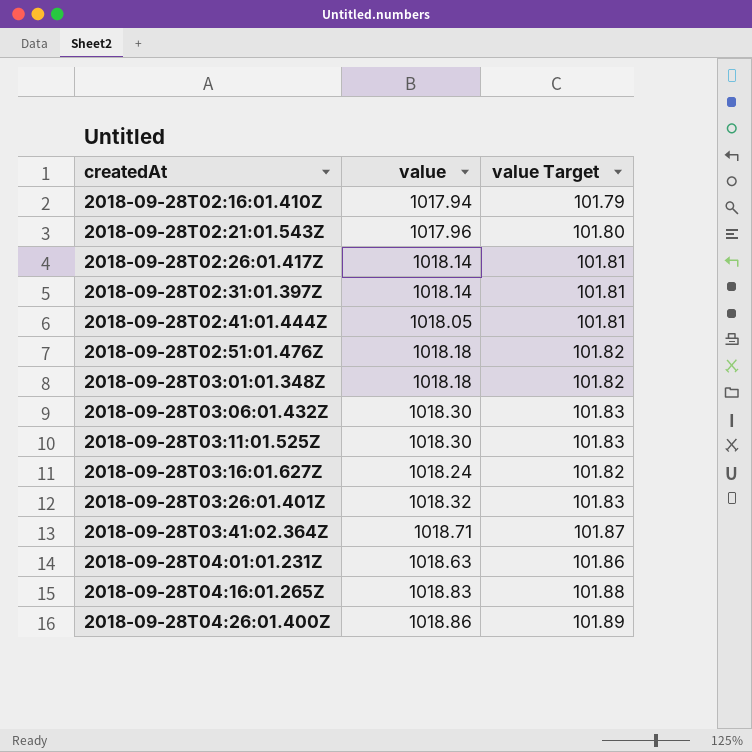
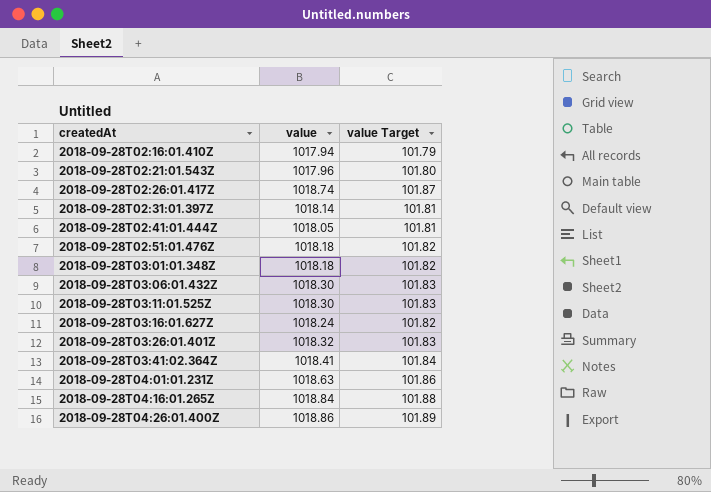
2018-09-28T02:26:01.417Z | value: 1018.14 -> 1018.74
2018-09-28T02:26:01.417Z | value Target: 101.81 -> 101.87
2018-09-28T03:41:02.364Z | value: 1018.71 -> 1018.41
2018-09-28T03:41:02.364Z | value Target: 101.87 -> 101.84
2018-09-28T04:16:01.265Z | value: 1018.83 -> 1018.84

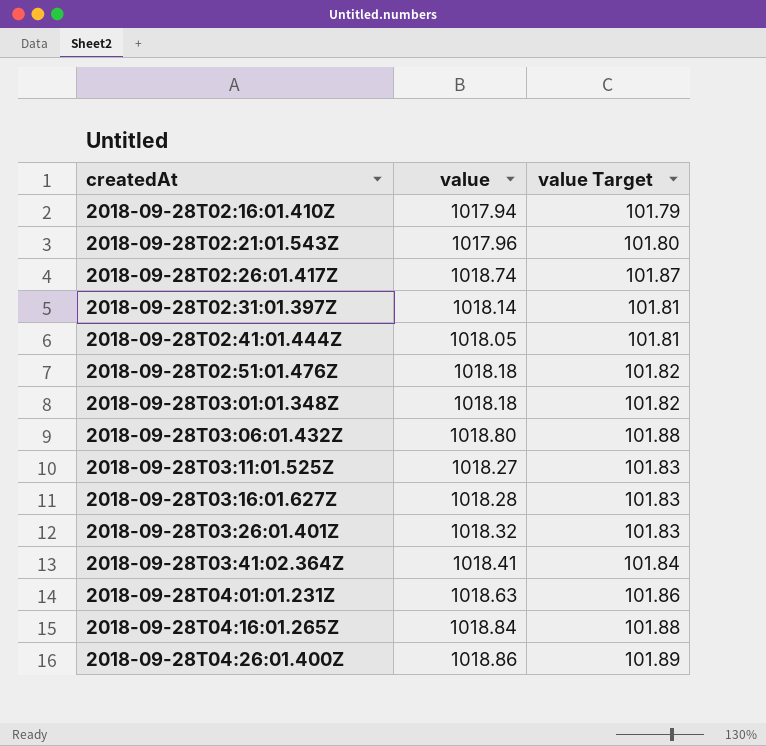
2018-09-28T03:06:01.432Z | value: 1018.30 -> 1018.80
2018-09-28T03:06:01.432Z | value Target: 101.83 -> 101.88
2018-09-28T03:11:01.525Z | value: 1018.30 -> 1018.27
2018-09-28T03:16:01.627Z | value: 1018.24 -> 1018.28
2018-09-28T03:16:01.627Z | value Target: 101.82 -> 101.83

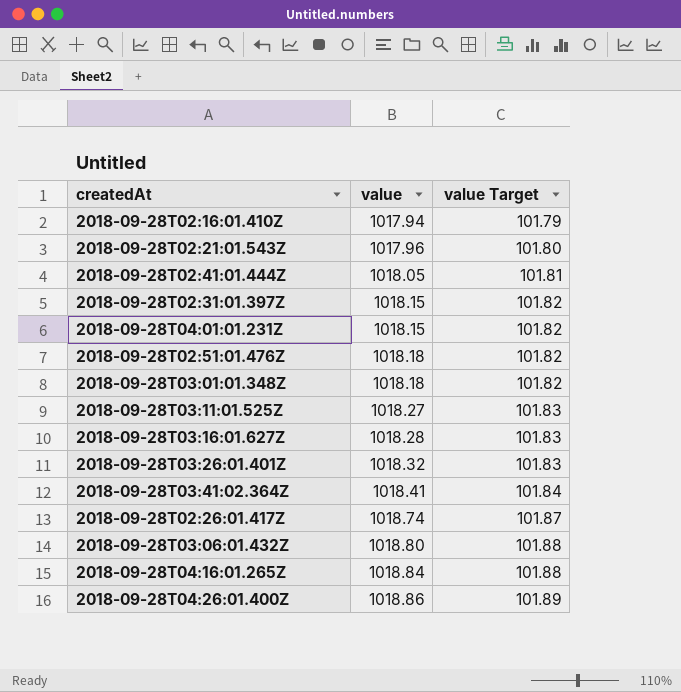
row order: createdAt ascending -> value ascending
2018-09-28T02:31:01.397Z | value: 1018.14 -> 1018.15
2018-09-28T02:31:01.397Z | value Target: 101.81 -> 101.82
2018-09-28T04:01:01.231Z | value: 1018.63 -> 1018.15
2018-09-28T04:01:01.231Z | value Target: 101.86 -> 101.82

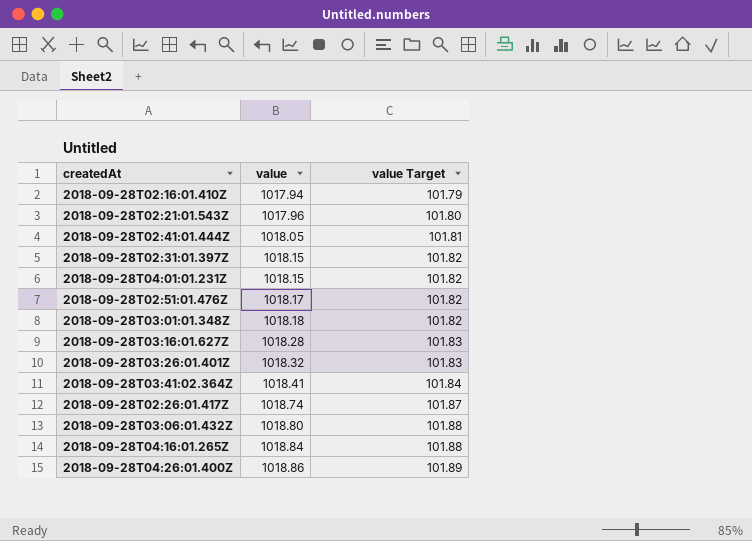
row 2018-09-28T03:11:01.525Z: 1018.27 | 101.83 -> none
2018-09-28T02:51:01.476Z | value: 1018.18 -> 1018.17

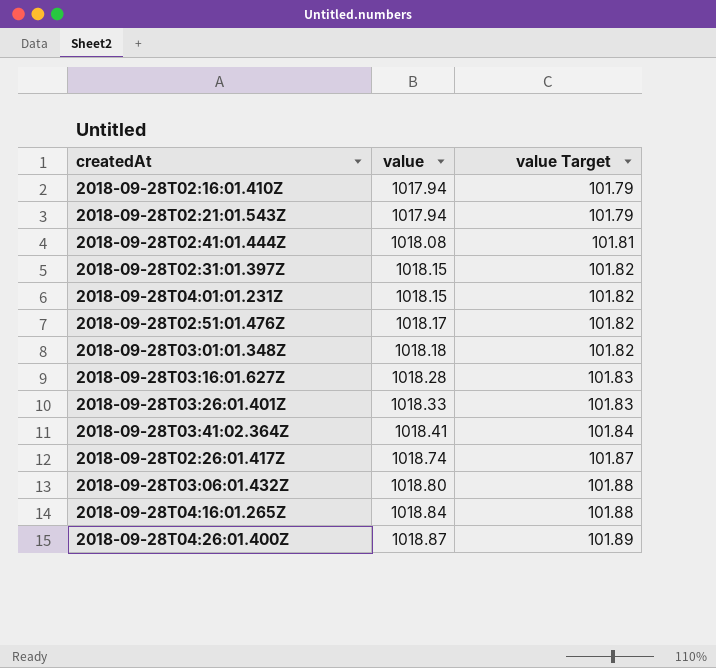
2018-09-28T02:21:01.543Z | value: 1017.96 -> 1017.94
2018-09-28T02:21:01.543Z | value Target: 101.80 -> 101.79
2018-09-28T02:41:01.444Z | value: 1018.05 -> 1018.08
2018-09-28T03:26:01.401Z | value: 1018.32 -> 1018.33
2018-09-28T04:26:01.400Z | value: 1018.86 -> 1018.87

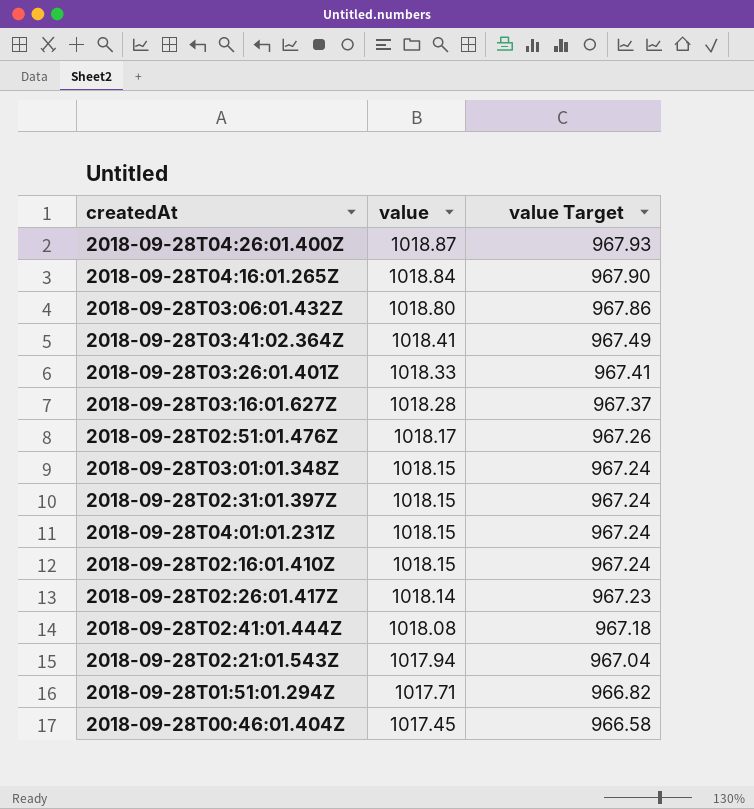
row order: value ascending -> value descending
column value Target | formula: [value] * 0.1 -> [value] * 0.95
2018-09-28T03:01:01.348Z | value: 1018.18 -> 1018.15
2018-09-28T02:16:01.410Z | value: 1017.94 -> 1018.15
2018-09-28T02:26:01.417Z | value: 1018.74 -> 1018.14
row 2018-09-28T01:51:01.294Z: none -> 1017.71 | 966.82
row 2018-09-28T00:46:01.404Z: none -> 1017.45 | 966.58

